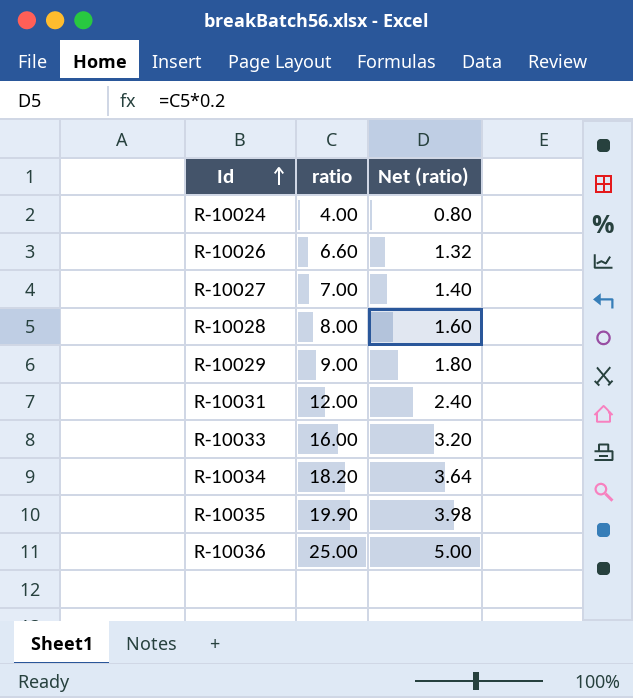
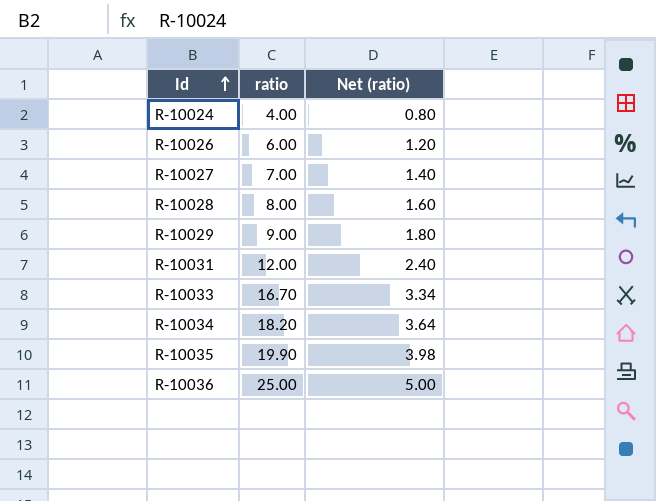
R-10026 | ratio: 6.60 -> 6.00
R-10026 | Net (ratio): 1.32 -> 1.20
R-10033 | ratio: 16.00 -> 16.70
R-10033 | Net (ratio): 3.20 -> 3.34

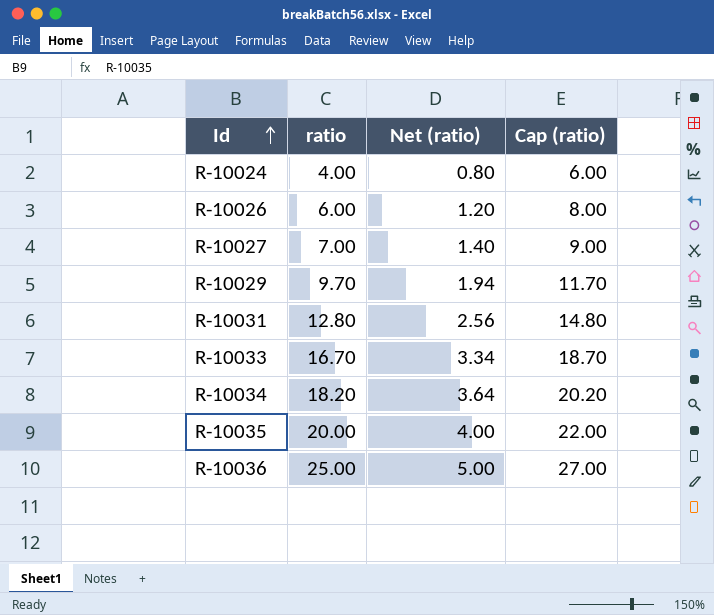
column Cap (ratio) | formula: none -> [ratio] + 2
row R-10028: 8.00 | 1.60 -> none
R-10029 | ratio: 9.00 -> 9.70
R-10029 | Net (ratio): 1.80 -> 1.94
R-10031 | ratio: 12.00 -> 12.80
R-10031 | Net (ratio): 2.40 -> 2.56
R-10035 | ratio: 19.90 -> 20.00
R-10035 | Net (ratio): 3.98 -> 4.00

